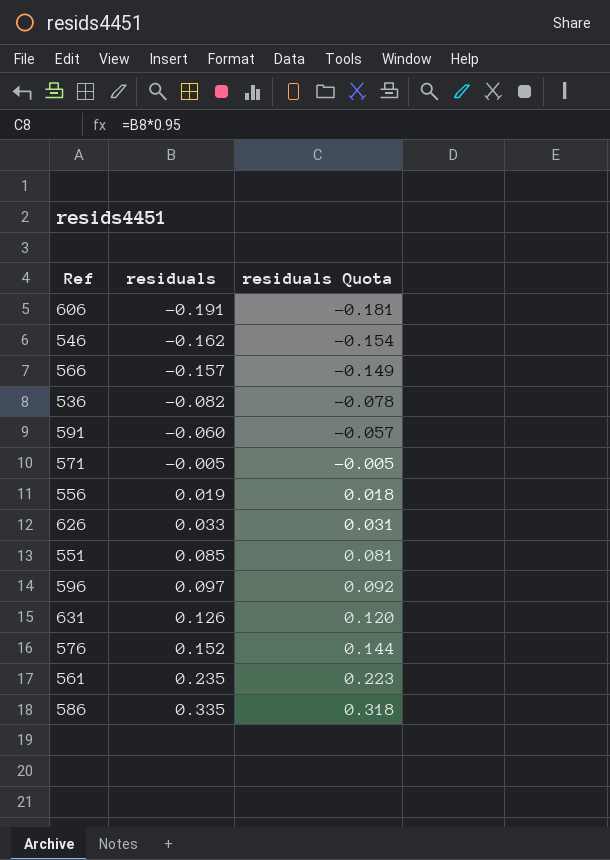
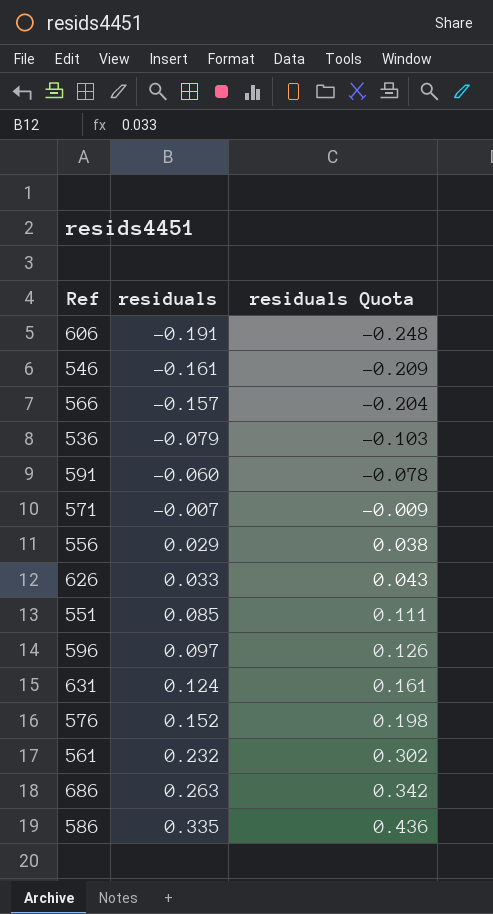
column residuals Quota | formula: [residuals] * 0.95 -> [residuals] * 1.3
546 | residuals: -0.162 -> -0.161
536 | residuals: -0.082 -> -0.079
571 | residuals: -0.005 -> -0.007
556 | residuals: 0.019 -> 0.029
631 | residuals: 0.126 -> 0.124
561 | residuals: 0.235 -> 0.232
row 686: none -> 0.263 | 0.342

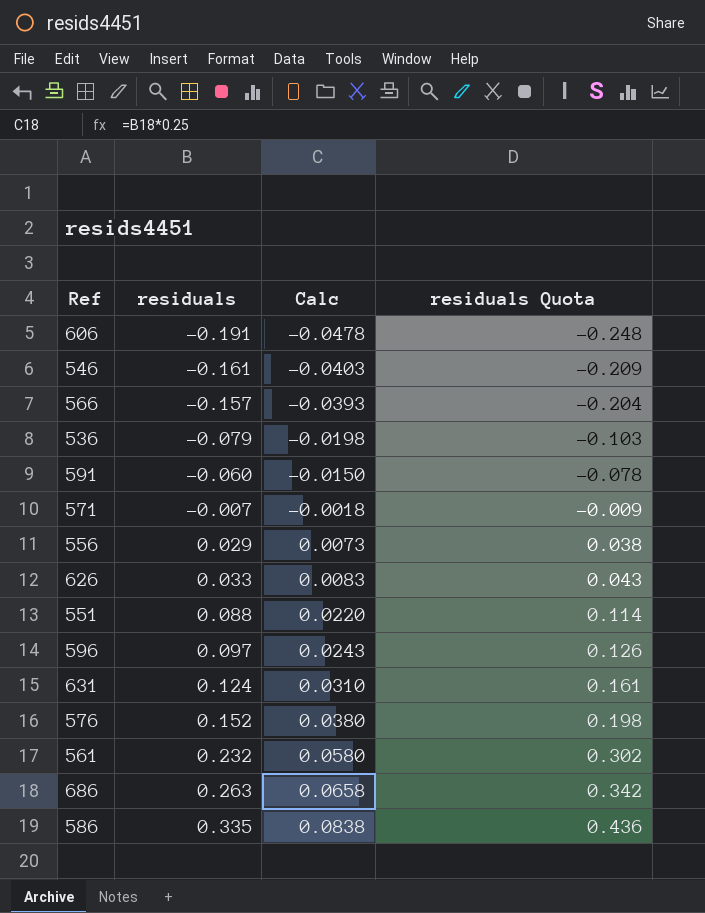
column Calc | formula: none -> [residuals] * 0.25
551 | residuals: 0.085 -> 0.088
551 | residuals Quota: 0.111 -> 0.114

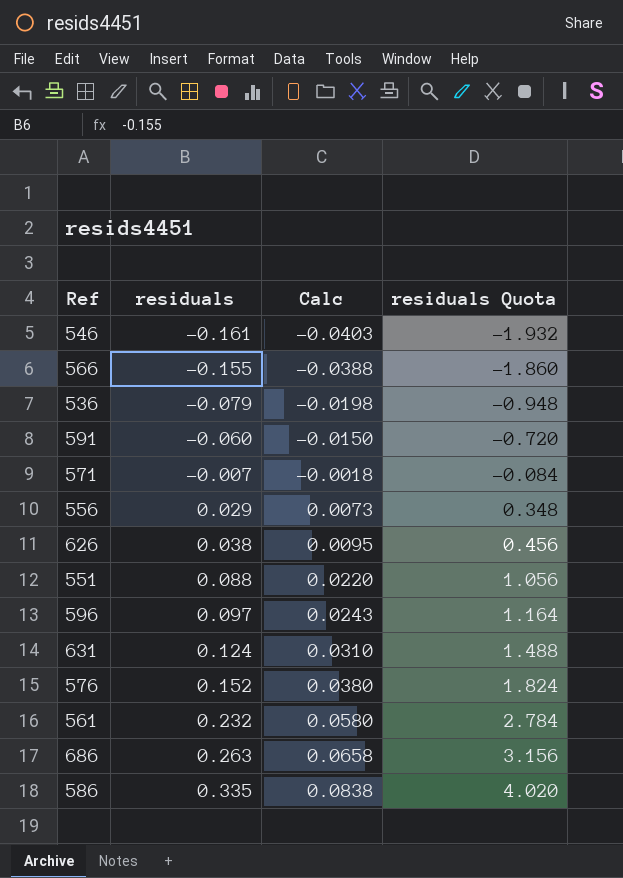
column residuals Quota | formula: [residuals] * 1.3 -> [residuals] * 12
row 606: -0.191 | -0.0478 | -0.248 -> none
566 | residuals: -0.157 -> -0.155
566 | Calc: -0.0393 -> -0.0388
626 | residuals: 0.033 -> 0.038
626 | Calc: 0.0083 -> 0.0095

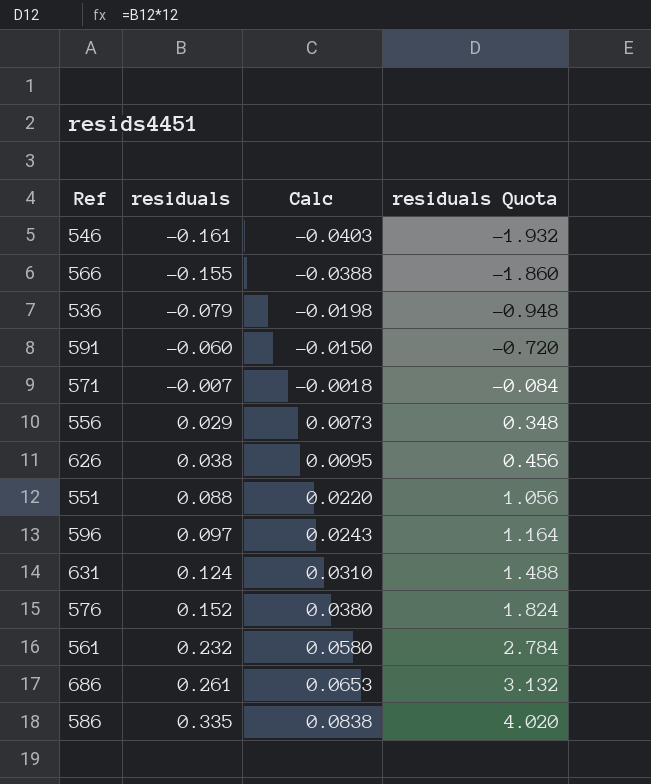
686 | residuals: 0.263 -> 0.261
686 | Calc: 0.0658 -> 0.0653
686 | residuals Quota: 3.156 -> 3.132

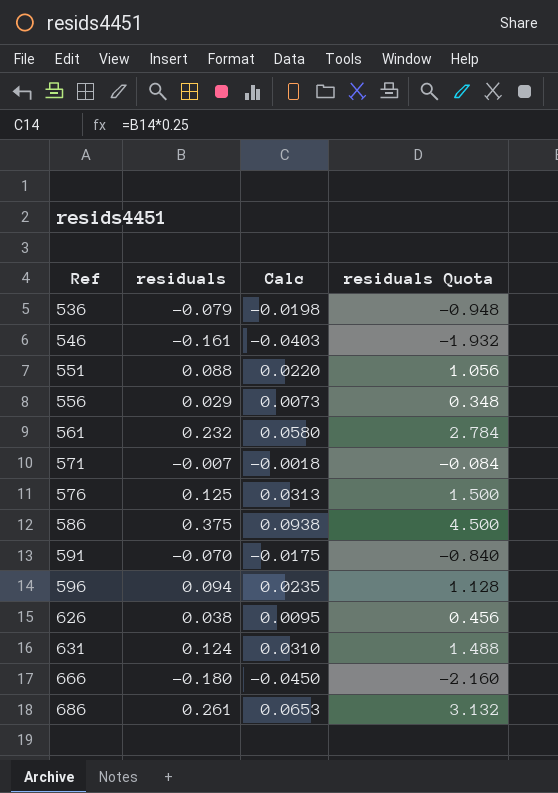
row order: residuals ascending -> Ref ascending
row 566: -0.155 | -0.0388 | -1.860 -> none
576 | residuals: 0.152 -> 0.125
576 | Calc: 0.0380 -> 0.0313
576 | residuals Quota: 1.824 -> 1.500
586 | residuals: 0.335 -> 0.375
586 | Calc: 0.0838 -> 0.0938
586 | residuals Quota: 4.020 -> 4.500
591 | residuals: -0.060 -> -0.070
591 | Calc: -0.0150 -> -0.0175
591 | residuals Quota: -0.720 -> -0.840
596 | residuals: 0.097 -> 0.094
596 | Calc: 0.0243 -> 0.0235
596 | residuals Quota: 1.164 -> 1.128
row 666: none -> -0.180 | -0.0450 | -2.160

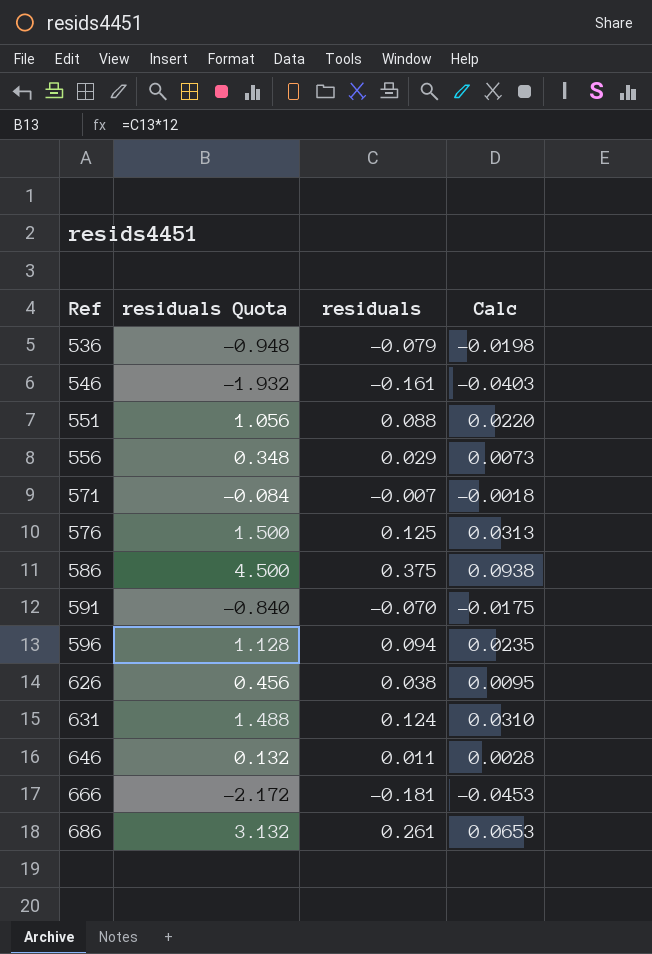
column residuals Quota | position: 4 -> 2
row 561: 0.232 | 0.0580 | 2.784 -> none
row 646: none -> 0.132 | 0.011 | 0.0028
666 | residuals Quota: -2.160 -> -2.172
666 | residuals: -0.180 -> -0.181
666 | Calc: -0.0450 -> -0.0453

